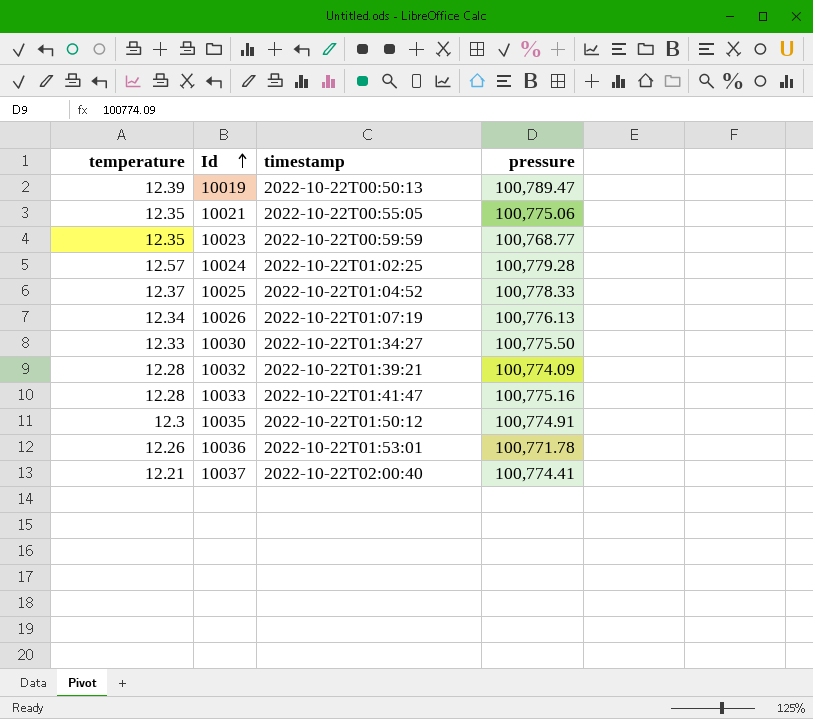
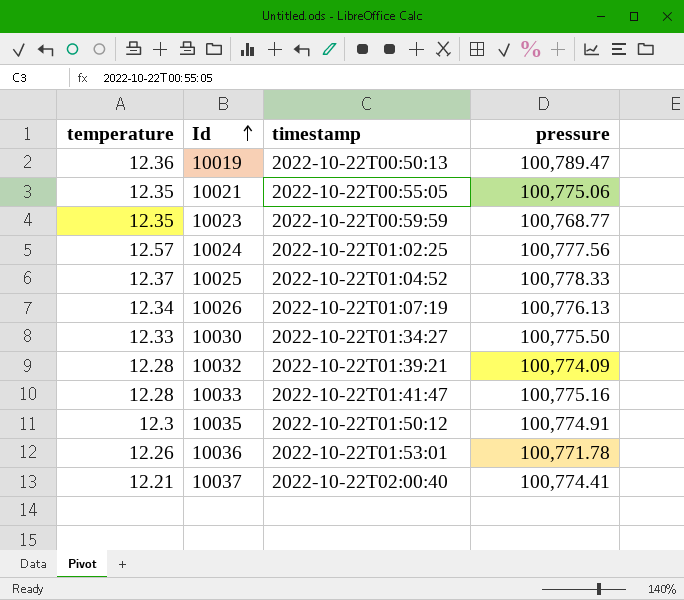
10019 | temperature: 12.39 -> 12.36
10024 | pressure: 100,779.28 -> 100,777.56

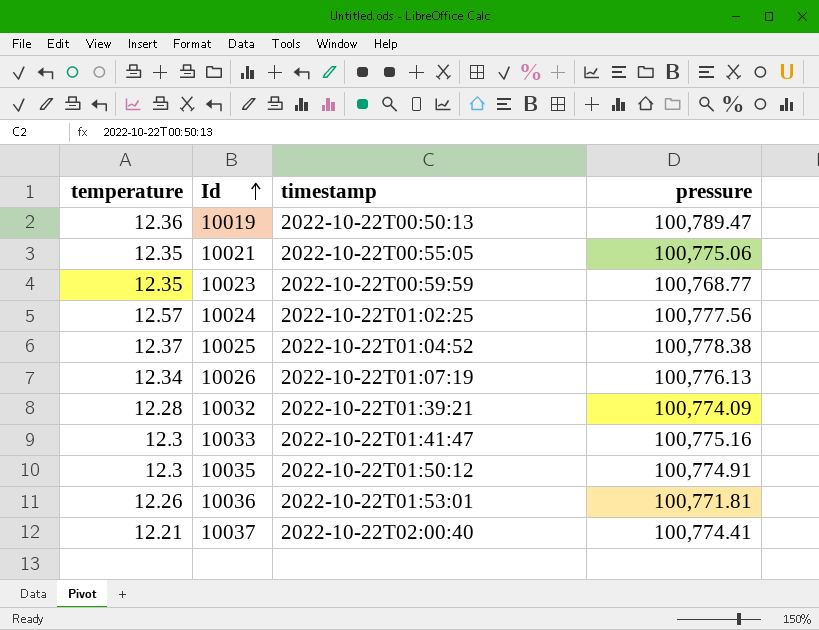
row 10030: 12.33 | 2022-10-22T01:34:27 | 100,775.50 -> none
10025 | pressure: 100,778.33 -> 100,778.38
10033 | temperature: 12.28 -> 12.3
10036 | pressure: 100,771.78 -> 100,771.81

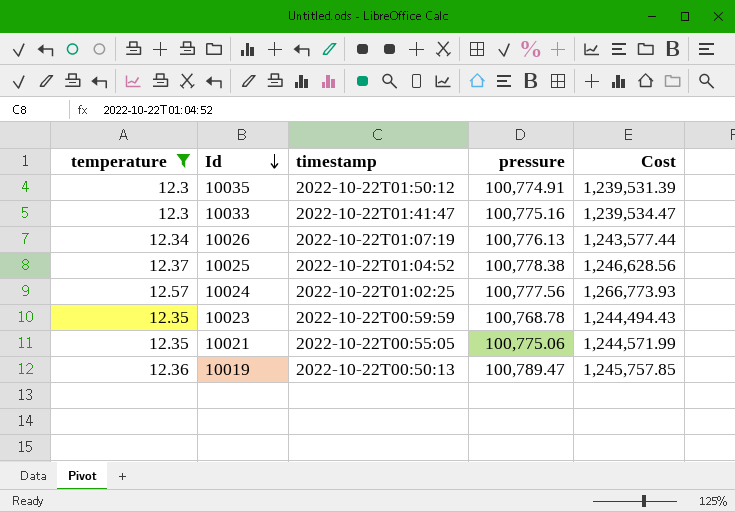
filter: none -> temperature >= 12.3
row order: Id ascending -> Id descending
column Cost | formula: none -> [temperature] * [pressure]
10023 | pressure: 100,768.77 -> 100,768.78

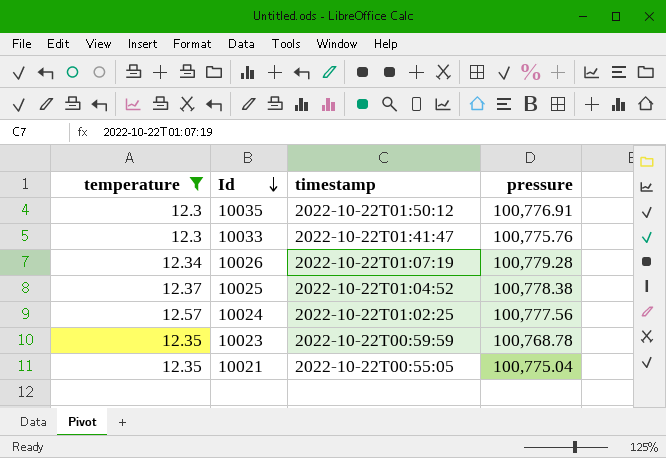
column Cost | formula: [temperature] * [pressure] -> none
row 10019: 12.36 | 2022-10-22T00:50:13 | 100,789.47 | 1,245,757.85 -> none
10035 | pressure: 100,774.91 -> 100,776.91
10033 | pressure: 100,775.16 -> 100,775.76
10026 | pressure: 100,776.13 -> 100,779.28
10021 | pressure: 100,775.06 -> 100,775.04

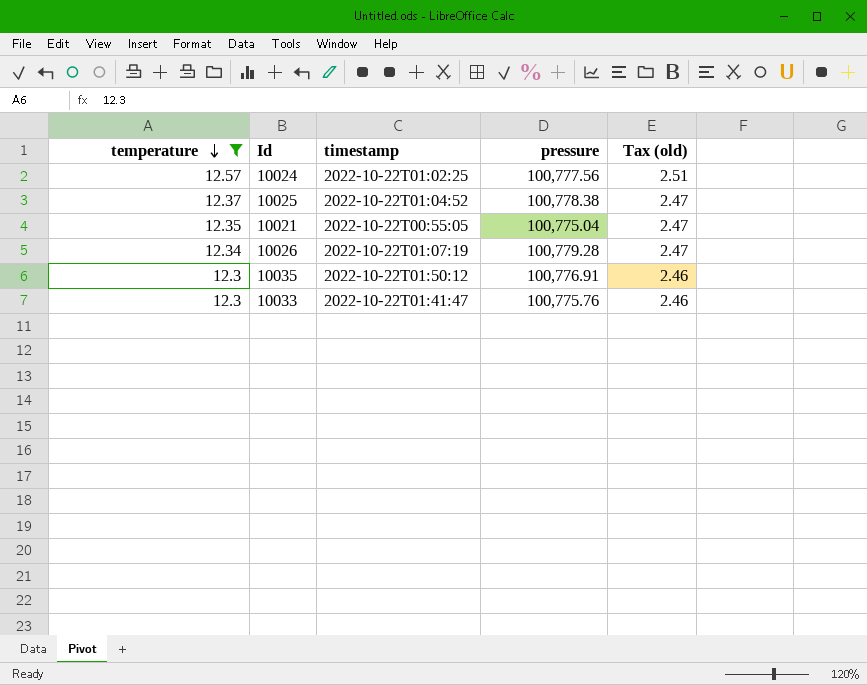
row order: Id descending -> temperature descending
column Tax (old) | formula: none -> [temperature] * 0.2
row 10023: 12.35 | 2022-10-22T00:59:59 | 100,768.78 -> none

